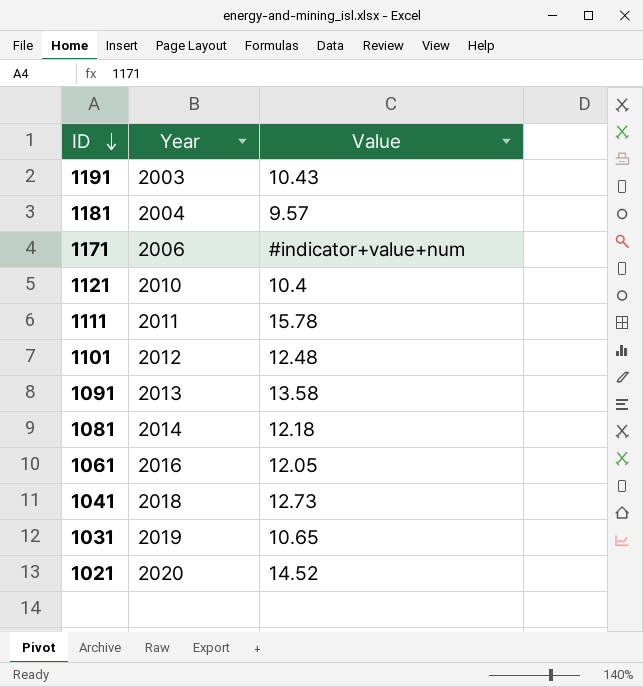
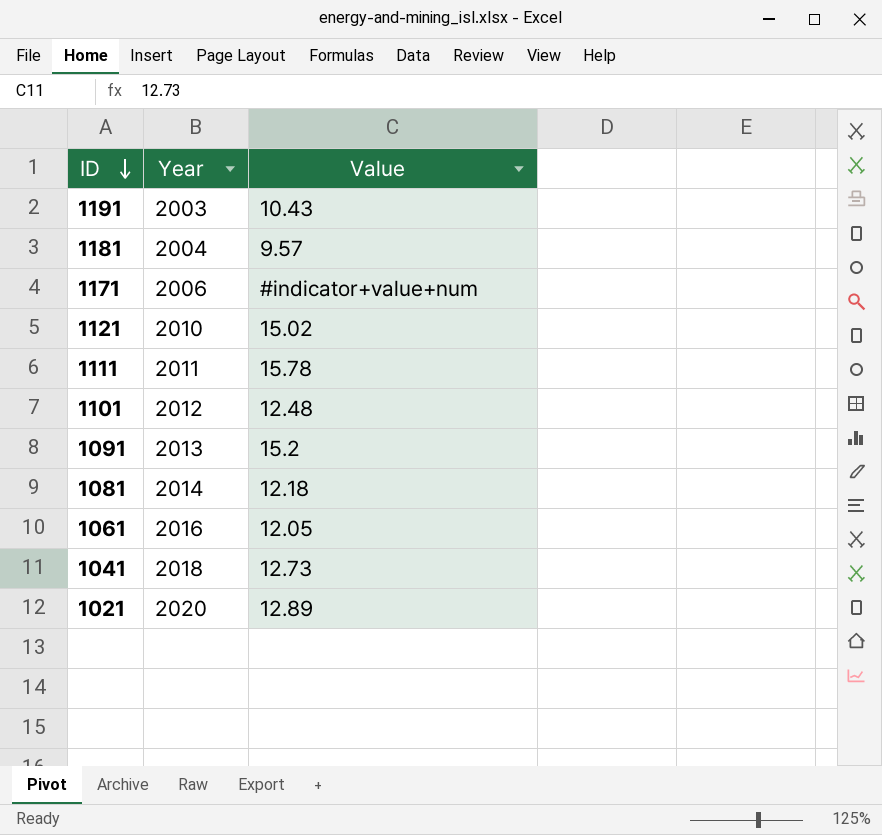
row 1031: 2019 | 10.65 -> none
1121 | Value: 10.4 -> 15.02
1091 | Value: 13.58 -> 15.2
1021 | Value: 14.52 -> 12.89

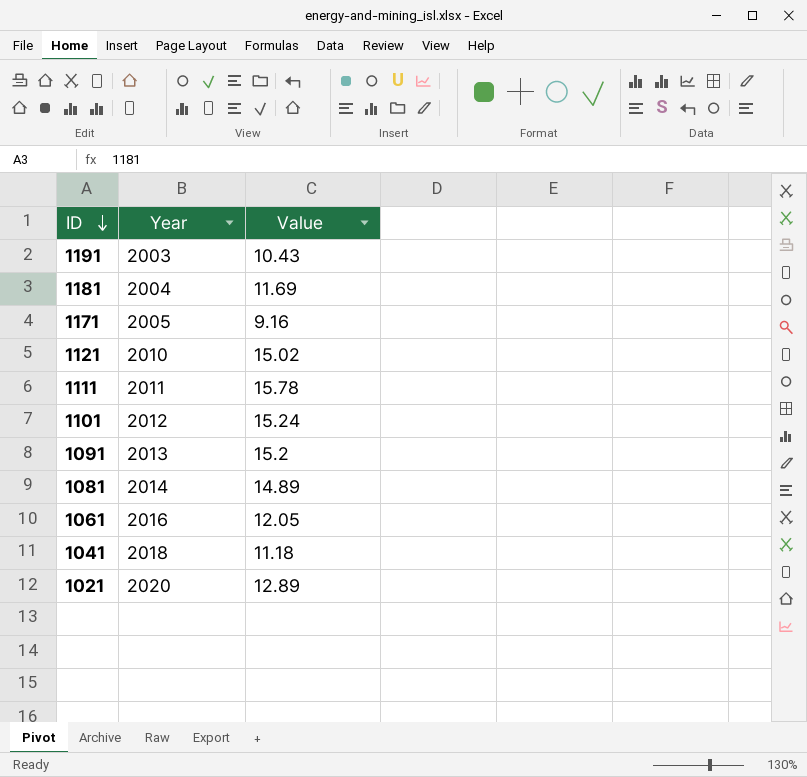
1181 | Value: 9.57 -> 11.69
1171 | Year: 2006 -> 2005
1171 | Value: #indicator+value+num -> 9.16
1101 | Value: 12.48 -> 15.24
1081 | Value: 12.18 -> 14.89
1041 | Value: 12.73 -> 11.18

